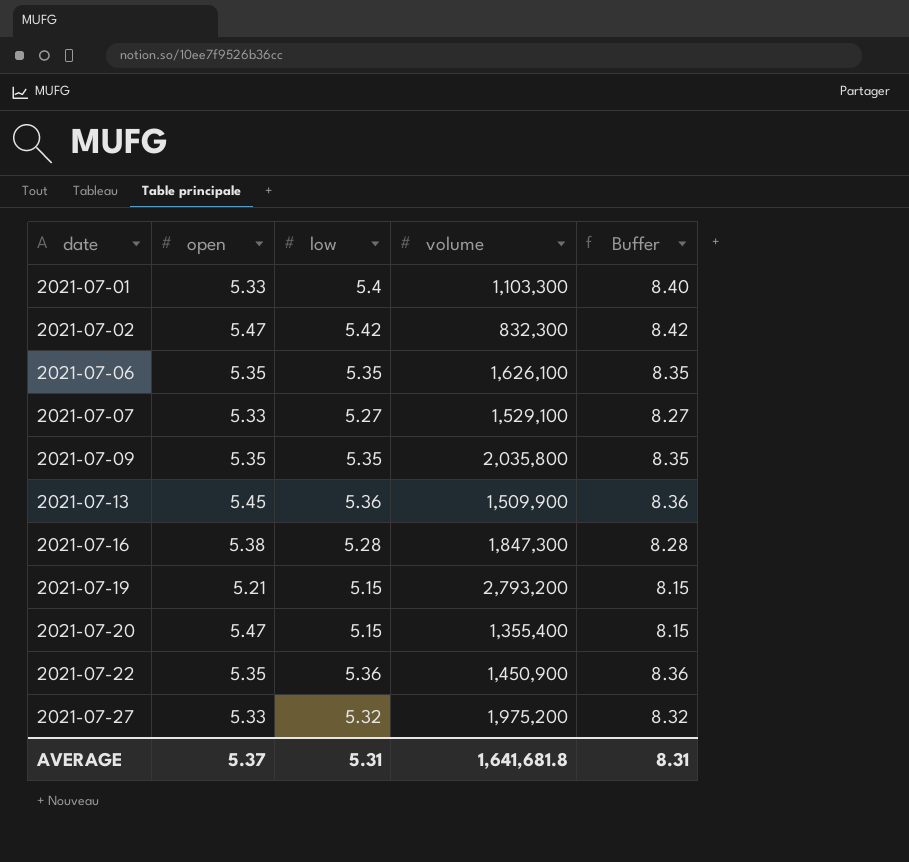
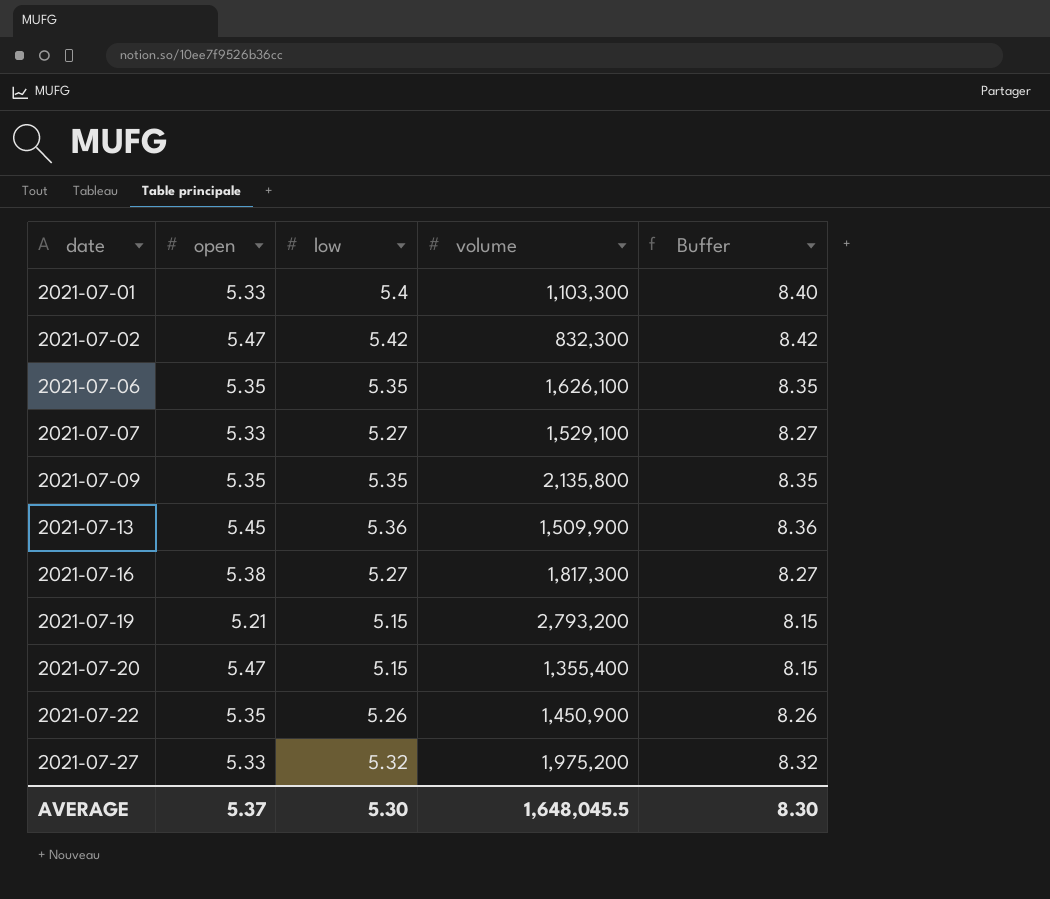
2021-07-09 | volume: 2,035,800 -> 2,135,800
2021-07-16 | low: 5.28 -> 5.27
2021-07-16 | volume: 1,847,300 -> 1,817,300
2021-07-16 | Buffer: 8.28 -> 8.27
2021-07-22 | low: 5.36 -> 5.26
2021-07-22 | Buffer: 8.36 -> 8.26
AVERAGE | low: 5.31 -> 5.30
AVERAGE | volume: 1,641,681.8 -> 1,648,045.5
AVERAGE | Buffer: 8.31 -> 8.30

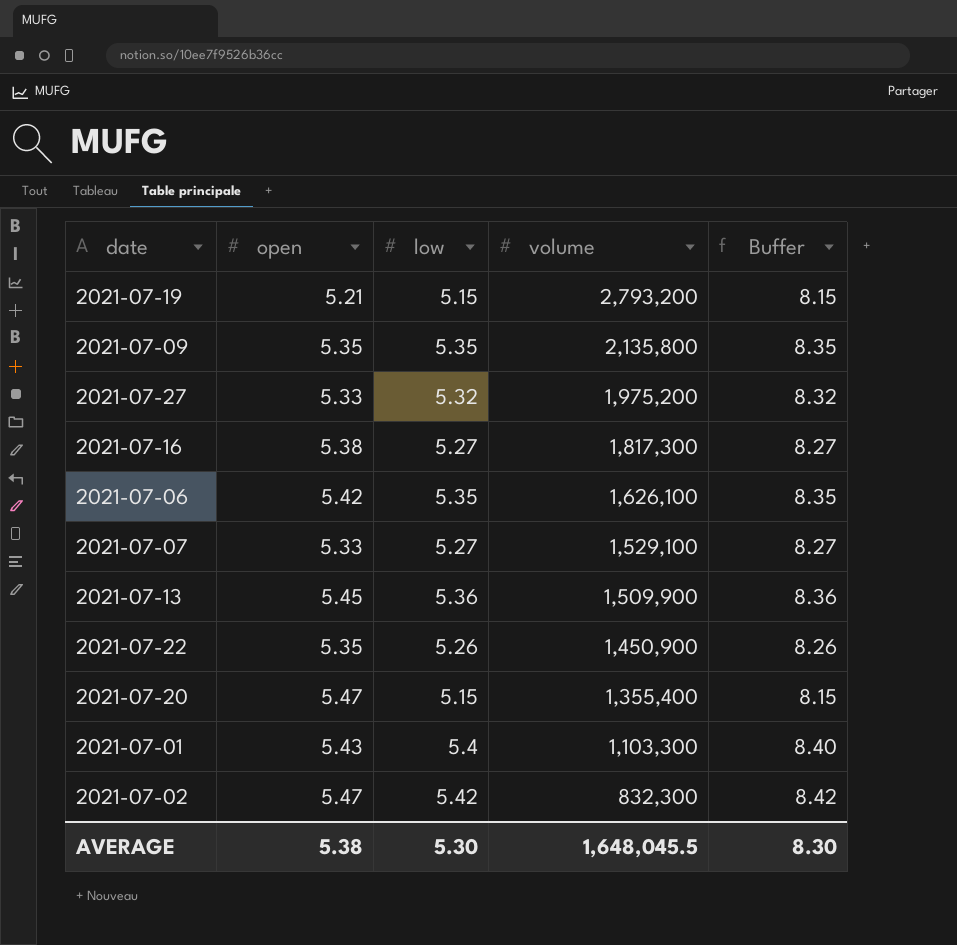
row order: date ascending -> volume descending
2021-07-06 | open: 5.35 -> 5.42
2021-07-01 | open: 5.33 -> 5.43
AVERAGE | open: 5.37 -> 5.38

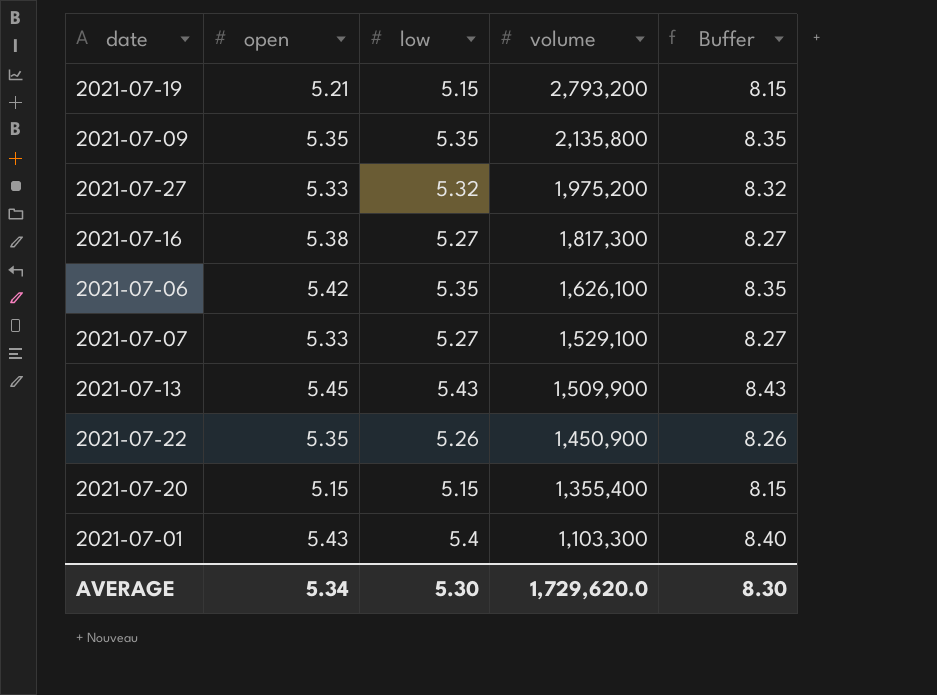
row 2021-07-02: 5.47 | 5.42 | 832,300 | 8.42 -> none
2021-07-13 | low: 5.36 -> 5.43
2021-07-13 | Buffer: 8.36 -> 8.43
2021-07-20 | open: 5.47 -> 5.15
AVERAGE | open: 5.38 -> 5.34
AVERAGE | volume: 1,648,045.5 -> 1,729,620.0

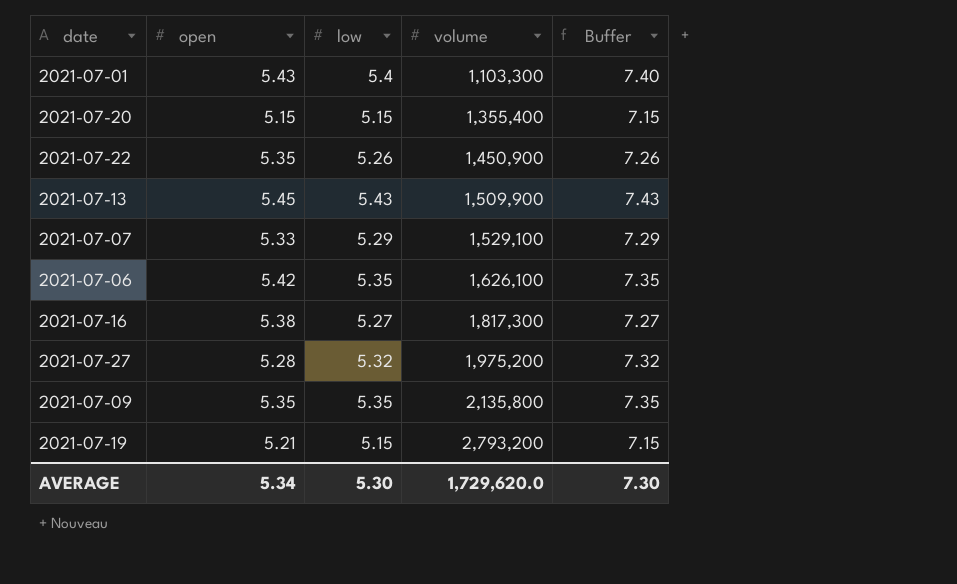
row order: volume descending -> volume ascending
column Buffer | formula: [low] + 3 -> [low] + 2
2021-07-07 | low: 5.27 -> 5.29
2021-07-27 | open: 5.33 -> 5.28
AVERAGE | Buffer: 8.30 -> 7.30

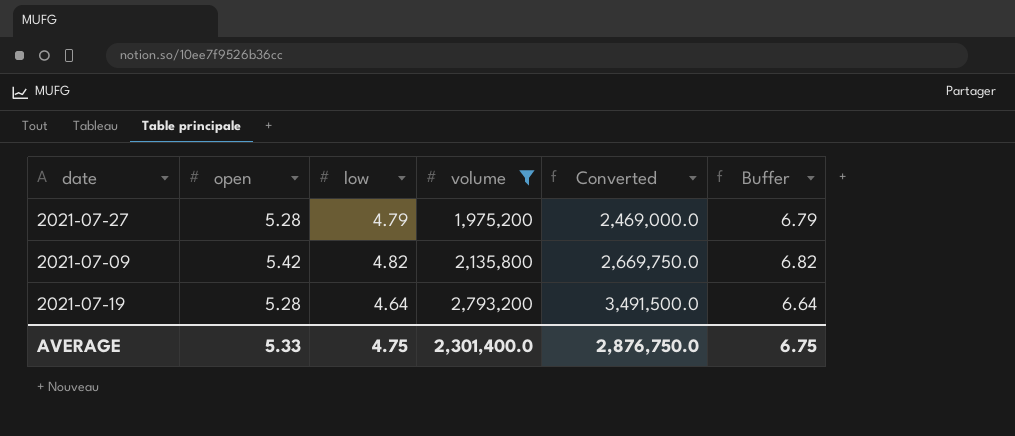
filter: none -> volume >= 1,975,200
column Converted | formula: none -> [volume] * 1.25
2021-07-27 | low: 5.32 -> 4.79
2021-07-27 | Buffer: 7.32 -> 6.79
2021-07-09 | open: 5.35 -> 5.42
2021-07-09 | low: 5.35 -> 4.82
2021-07-09 | Buffer: 7.35 -> 6.82
2021-07-19 | open: 5.21 -> 5.28
2021-07-19 | low: 5.15 -> 4.64
2021-07-19 | Buffer: 7.15 -> 6.64
AVERAGE | open: 5.34 -> 5.33
AVERAGE | low: 5.30 -> 4.75
AVERAGE | volume: 1,729,620.0 -> 2,301,400.0
AVERAGE | Buffer: 7.30 -> 6.75

